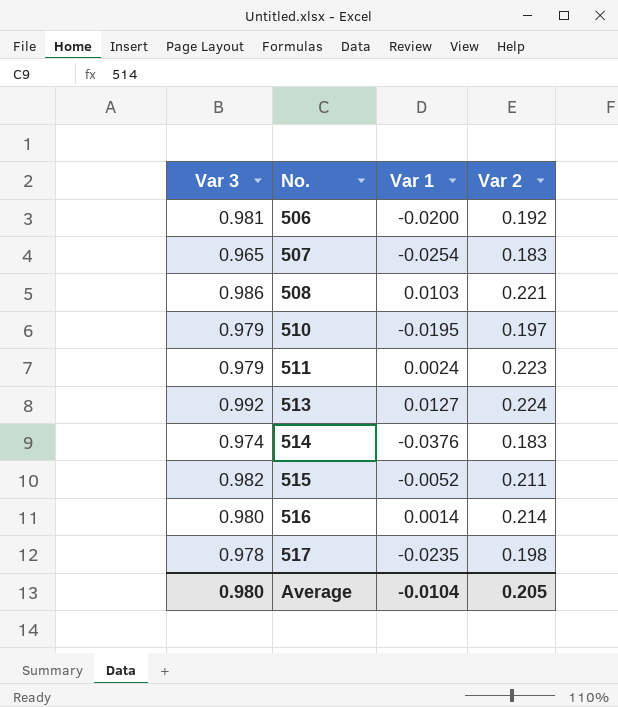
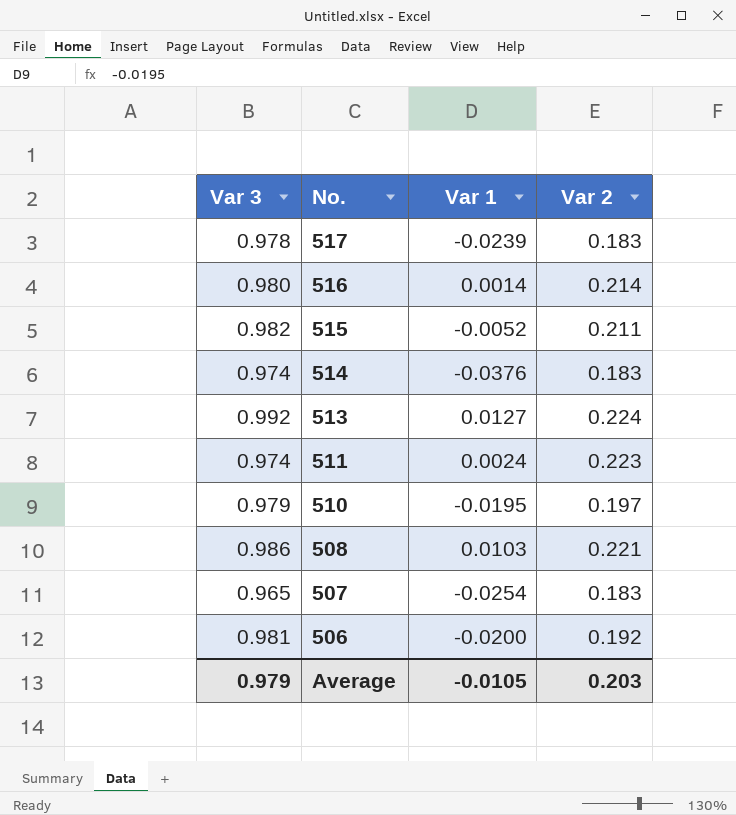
row order: No. ascending -> No. descending
517 | Var 1: -0.0235 -> -0.0239
517 | Var 2: 0.198 -> 0.183
511 | Var 3: 0.979 -> 0.974
Average | Var 3: 0.980 -> 0.979
Average | Var 1: -0.0104 -> -0.0105
Average | Var 2: 0.205 -> 0.203

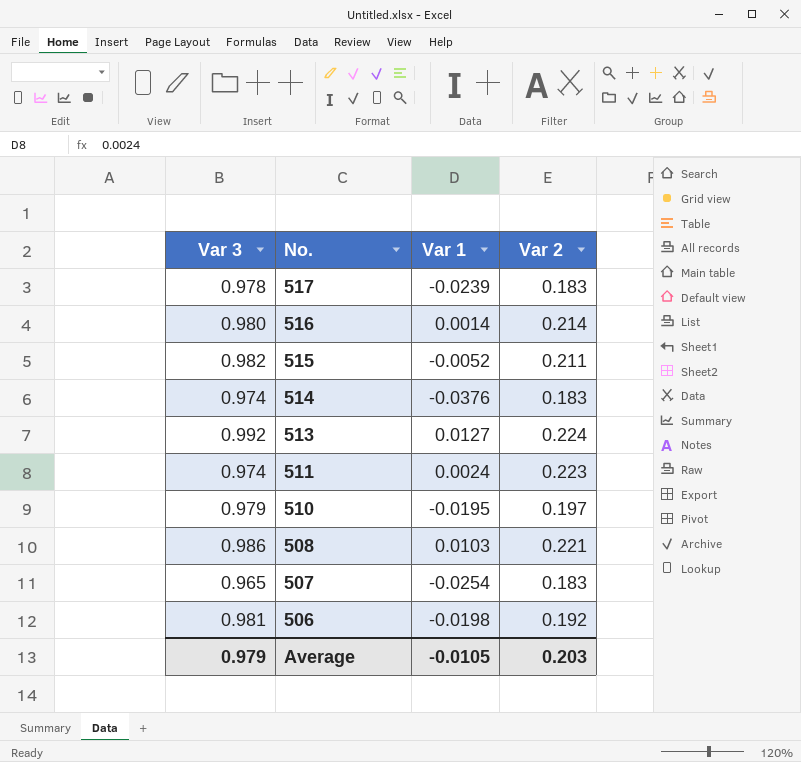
506 | Var 1: -0.0200 -> -0.0198

